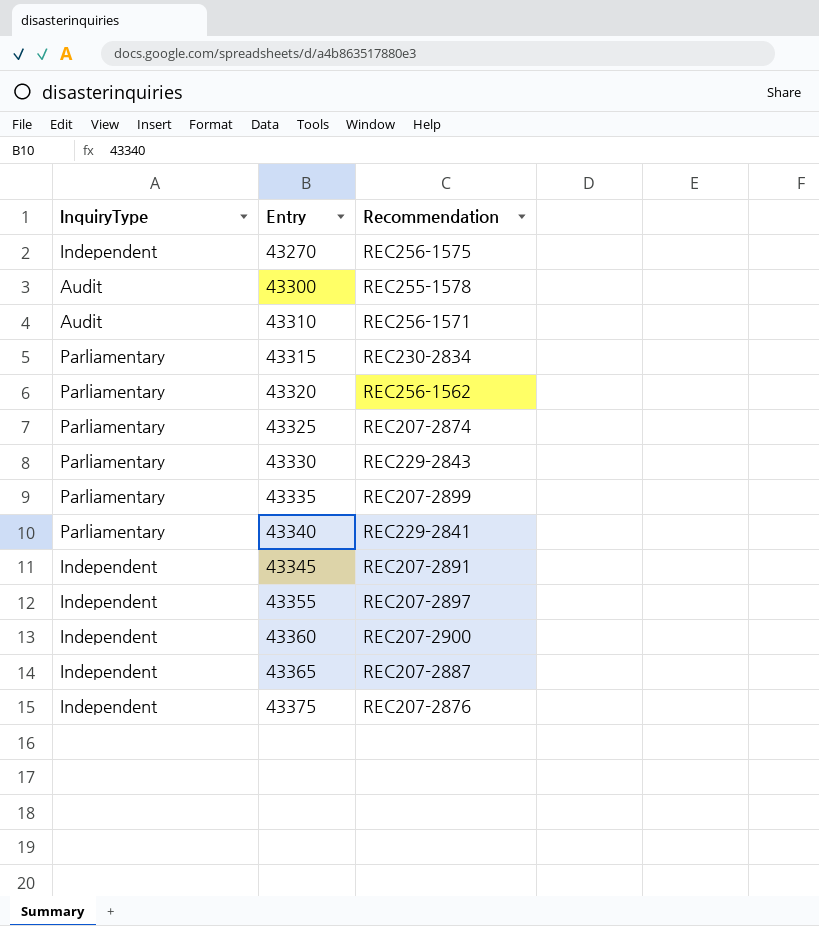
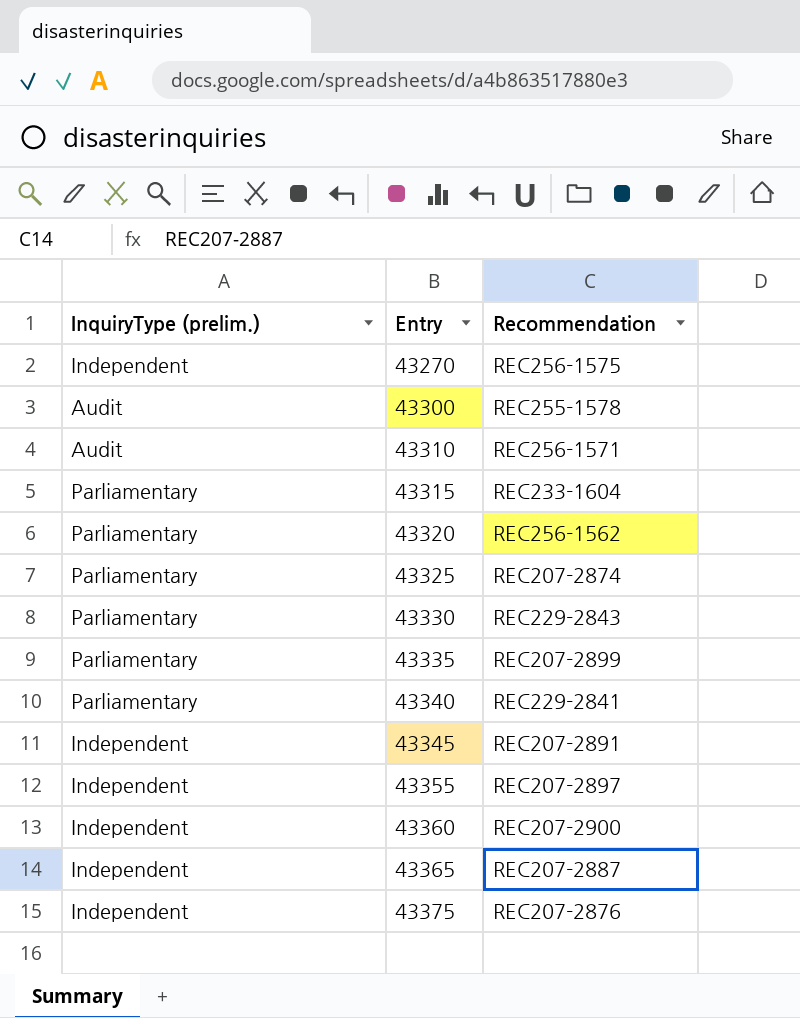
column name: InquiryType -> InquiryType (prelim.)
43315 | Recommendation: REC230-2834 -> REC233-1604

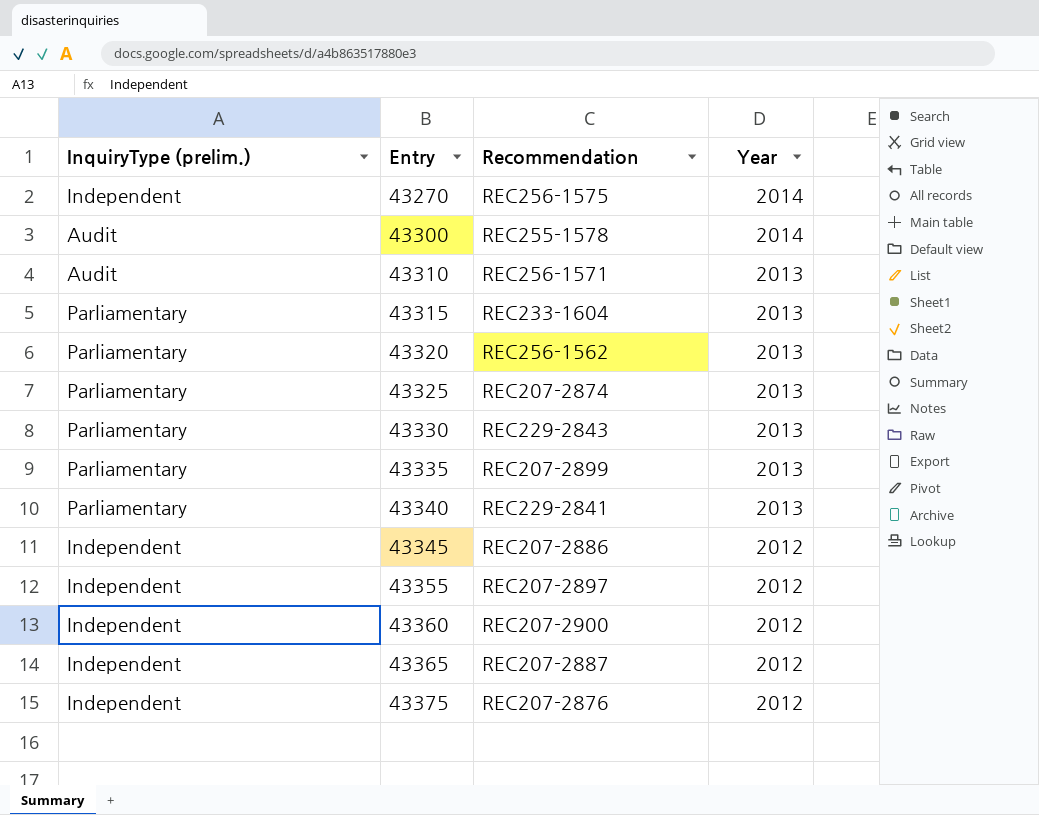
column Year | position: none -> 4
43345 | Recommendation: REC207-2891 -> REC207-2886

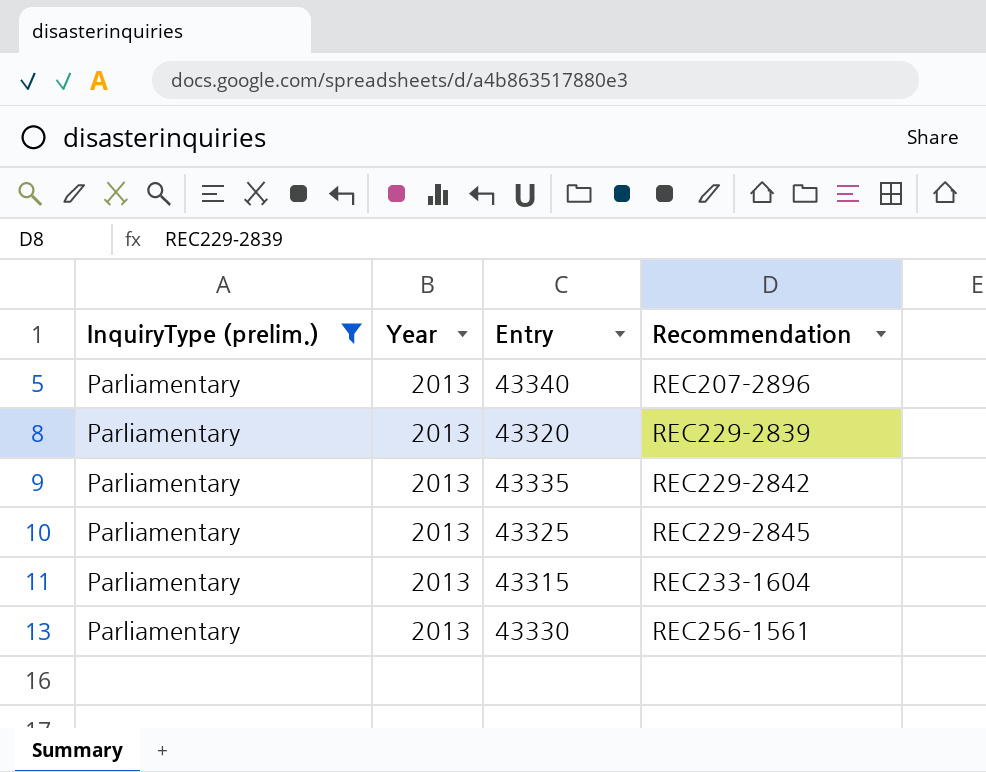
filter: none -> InquiryType (prelim.) = Parliamentary
row order: Entry ascending -> Recommendation ascending
column Year | position: 4 -> 2
43340 | Recommendation: REC229-2841 -> REC207-2896
43320 | Recommendation: REC256-1562 -> REC229-2839
43335 | Recommendation: REC207-2899 -> REC229-2842
43325 | Recommendation: REC207-2874 -> REC229-2845
43330 | Recommendation: REC229-2843 -> REC256-1561

